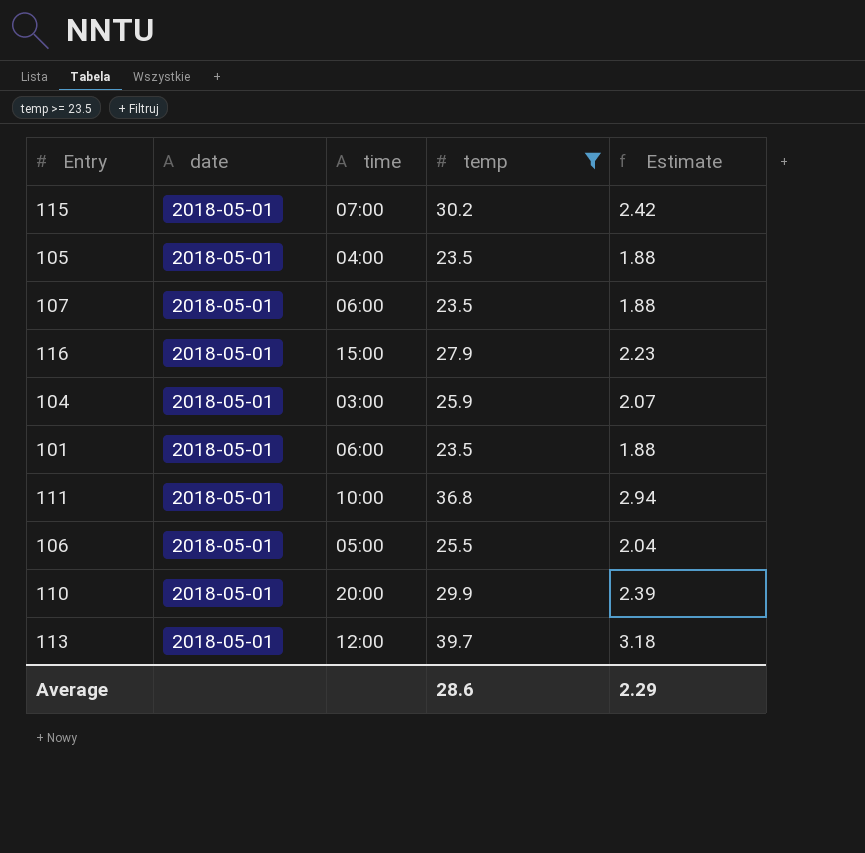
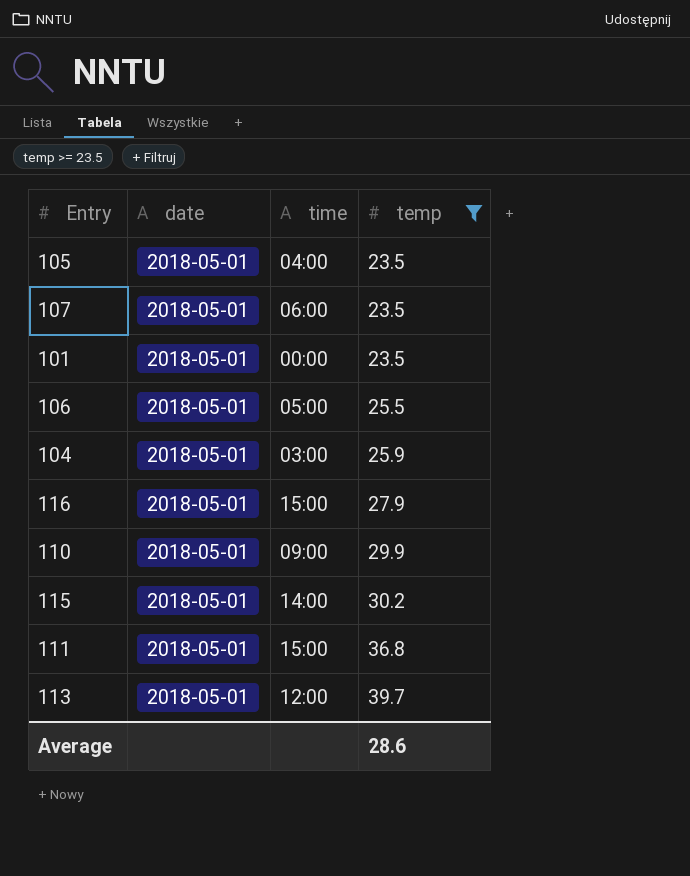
row order: none -> temp ascending
column Estimate | formula: [temp] * 0.08 -> none
101 | time: 06:00 -> 00:00
110 | time: 20:00 -> 09:00
115 | time: 07:00 -> 14:00
111 | time: 10:00 -> 15:00

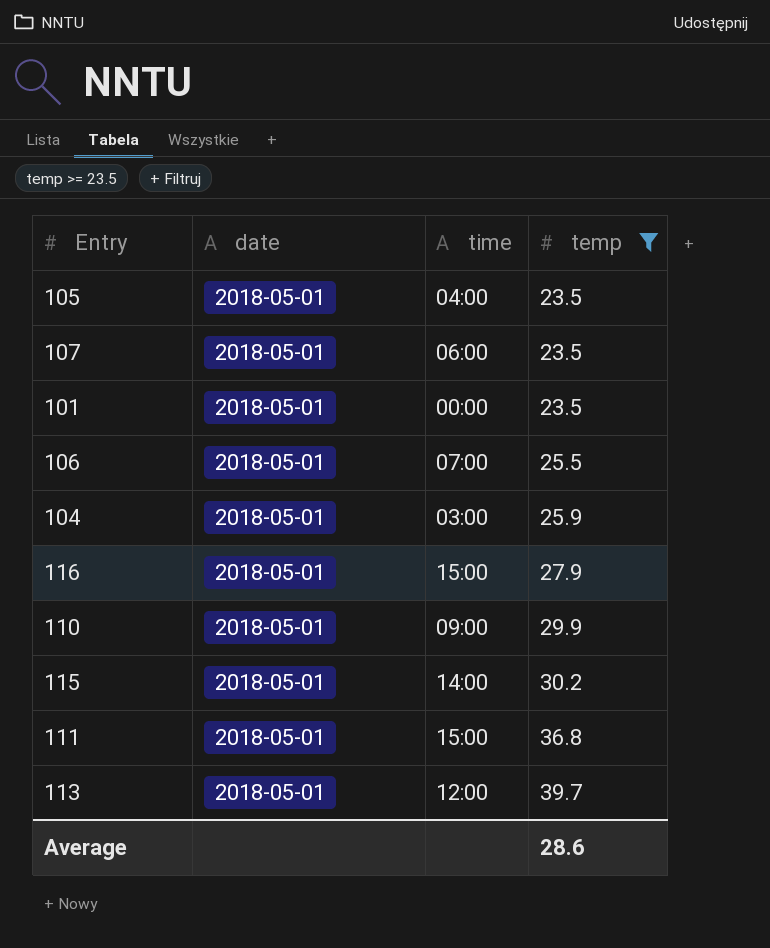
106 | time: 05:00 -> 07:00

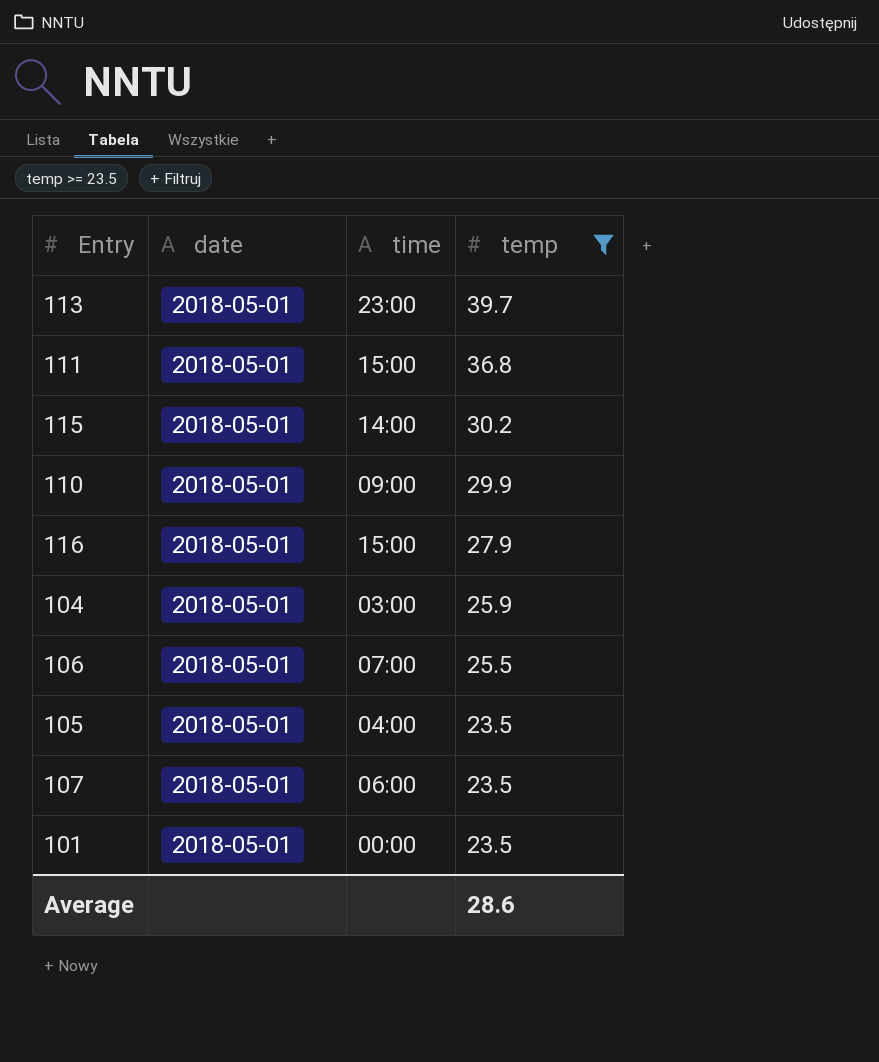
row order: temp ascending -> temp descending
113 | time: 12:00 -> 23:00

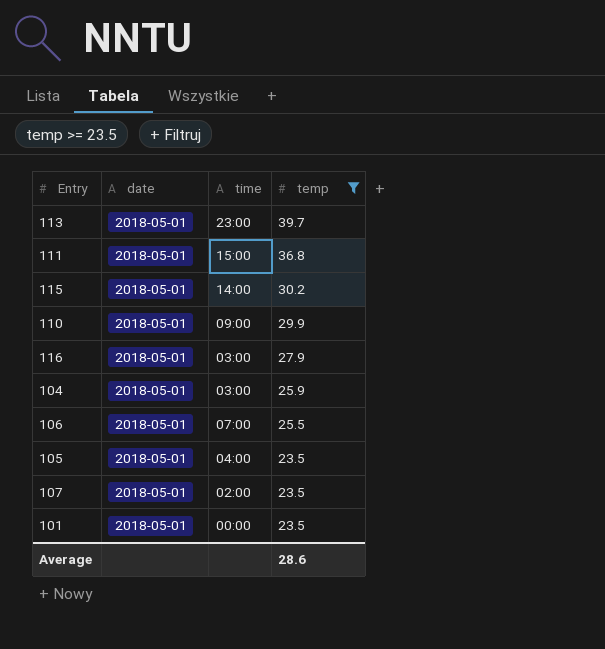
116 | time: 15:00 -> 03:00
107 | time: 06:00 -> 02:00

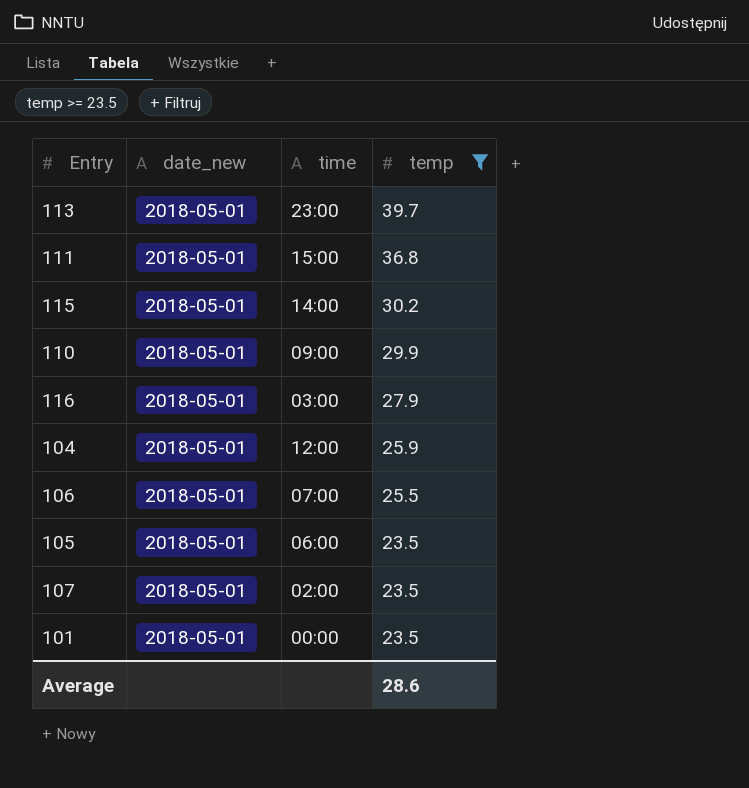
column name: date -> date_new
104 | time: 03:00 -> 12:00
105 | time: 04:00 -> 06:00

